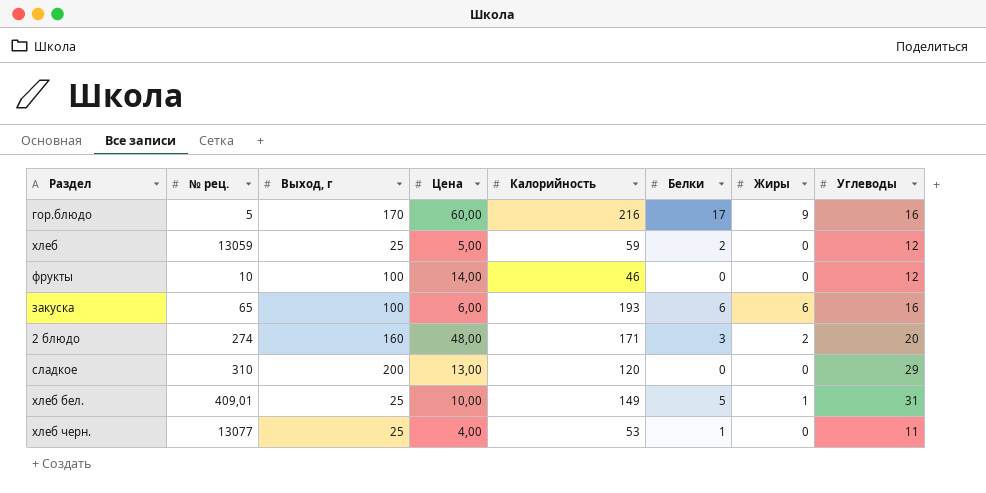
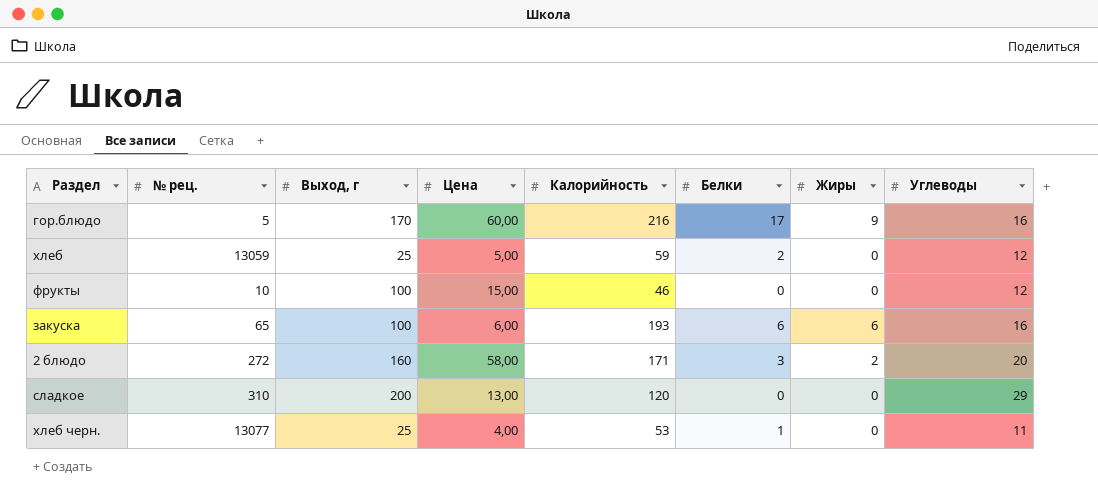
row хлеб бел.: 409,01 | 25 | 10,00 | 149 | 5 | 1 | 31 -> none
фрукты | Цена: 14,00 -> 15,00
2 блюдо | № рец.: 274 -> 272
2 блюдо | Цена: 48,00 -> 58,00

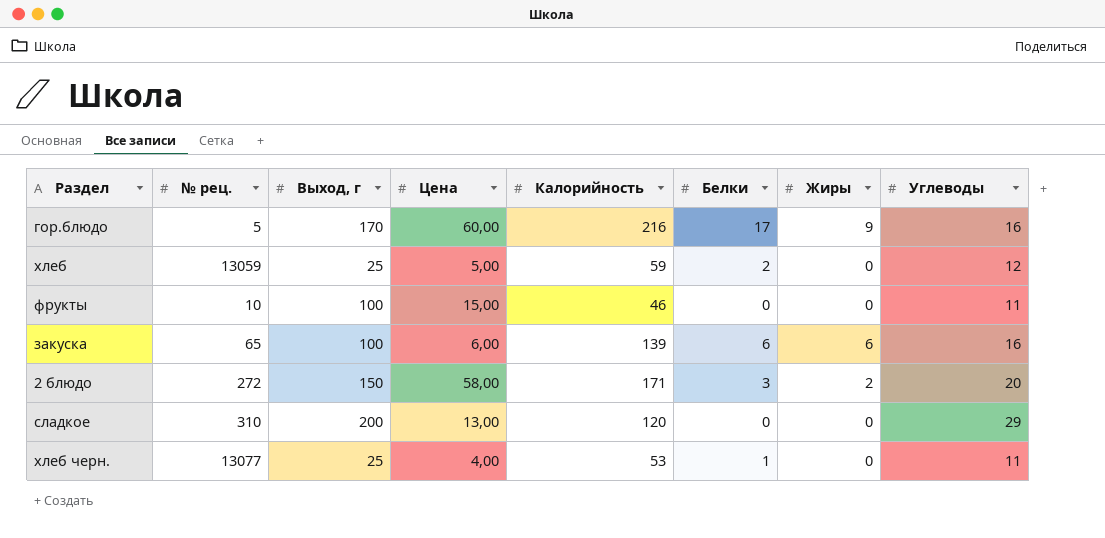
фрукты | Углеводы: 12 -> 11
закуска | Калорийность: 193 -> 139
2 блюдо | Выход, г: 160 -> 150

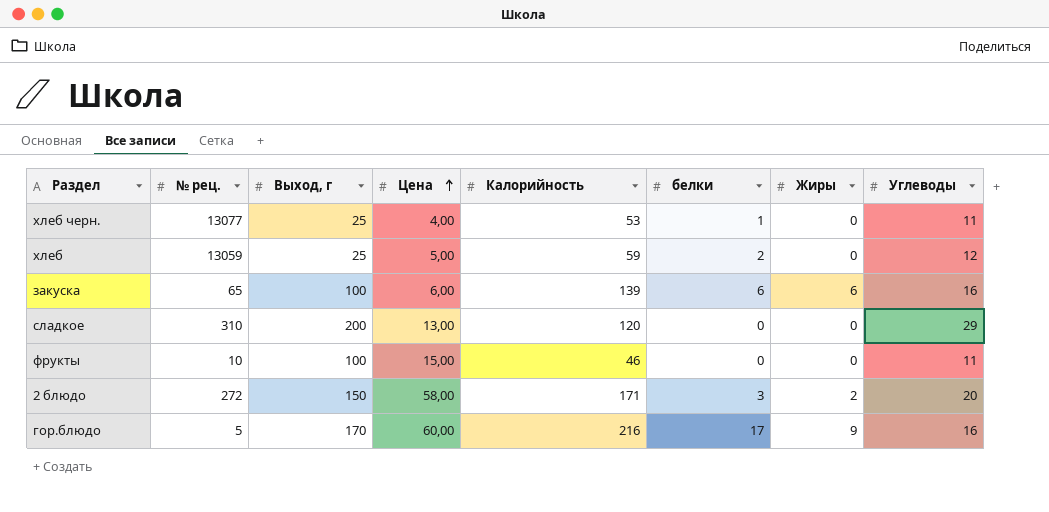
row order: none -> Цена ascending
column name: Белки -> белки

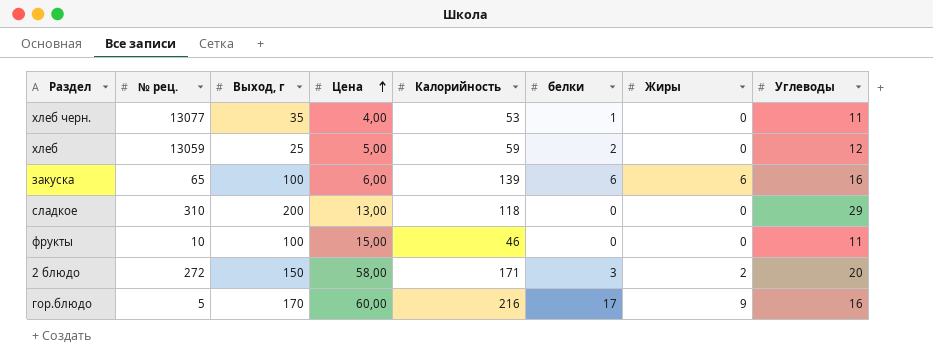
хлеб черн. | Выход, г: 25 -> 35
сладкое | Калорийность: 120 -> 118

